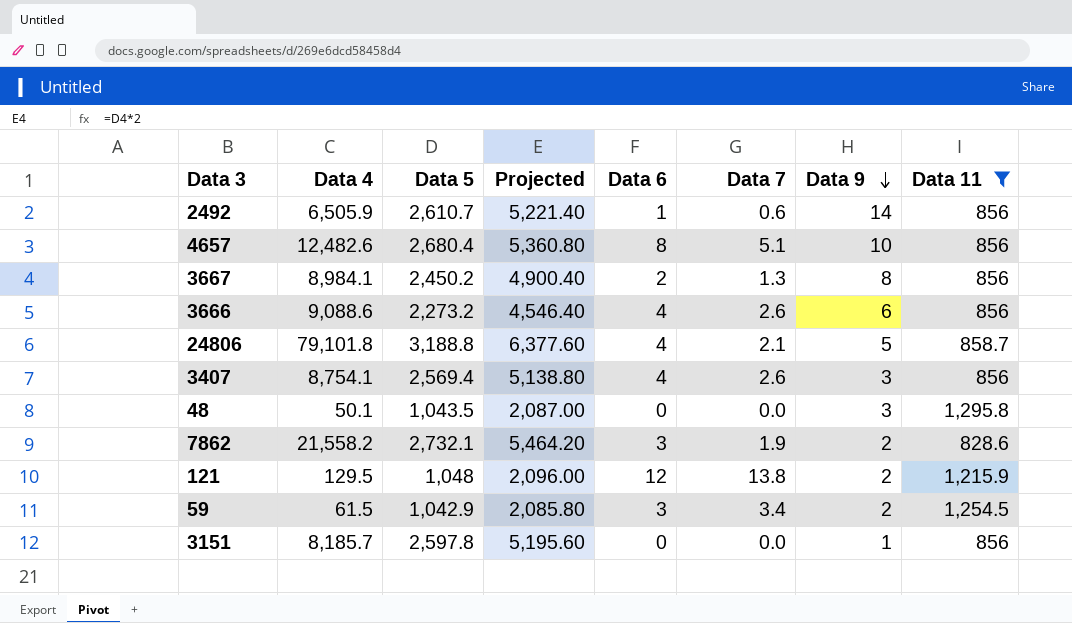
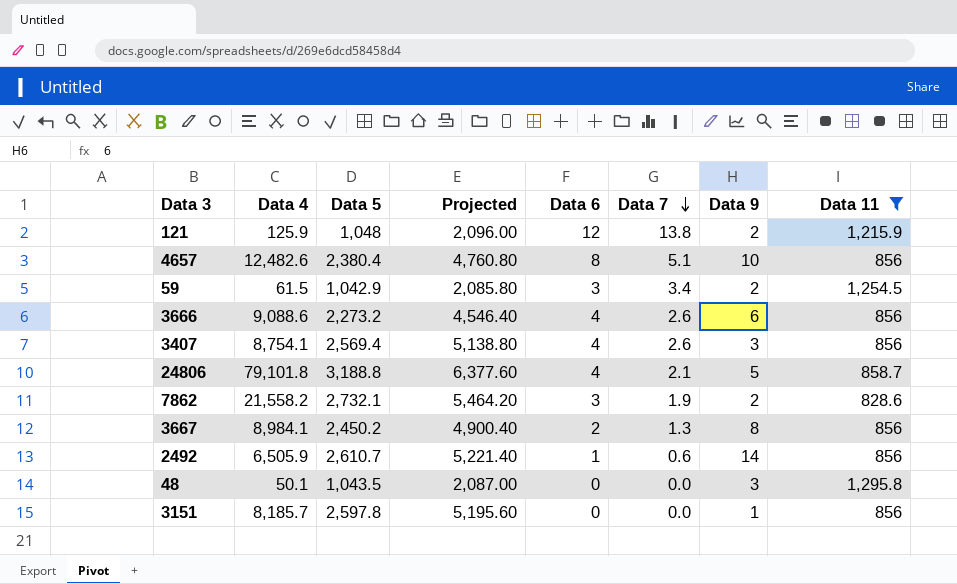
row order: Data 9 descending -> Data 7 descending
121 | Data 4: 129.5 -> 125.9
4657 | Data 5: 2,680.4 -> 2,380.4
4657 | Projected: 5,360.80 -> 4,760.80

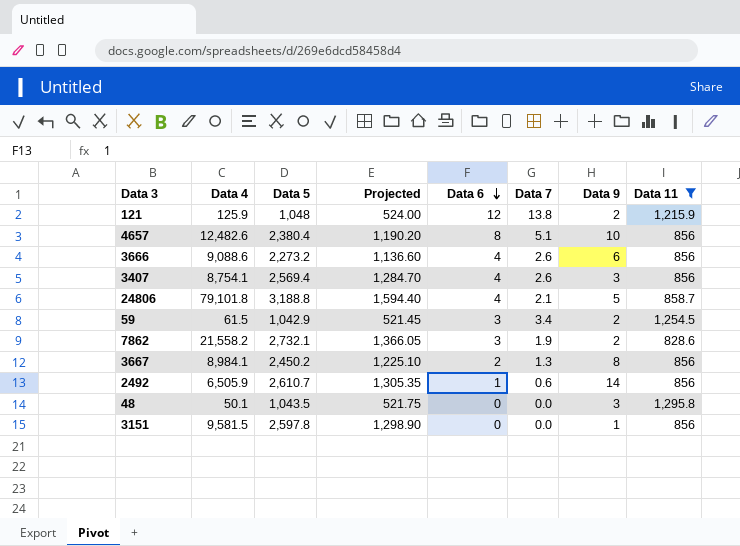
row order: Data 7 descending -> Data 6 descending
column Projected | formula: [Data 5] * 2 -> [Data 5] * 0.5
3151 | Data 4: 8,185.7 -> 9,581.5

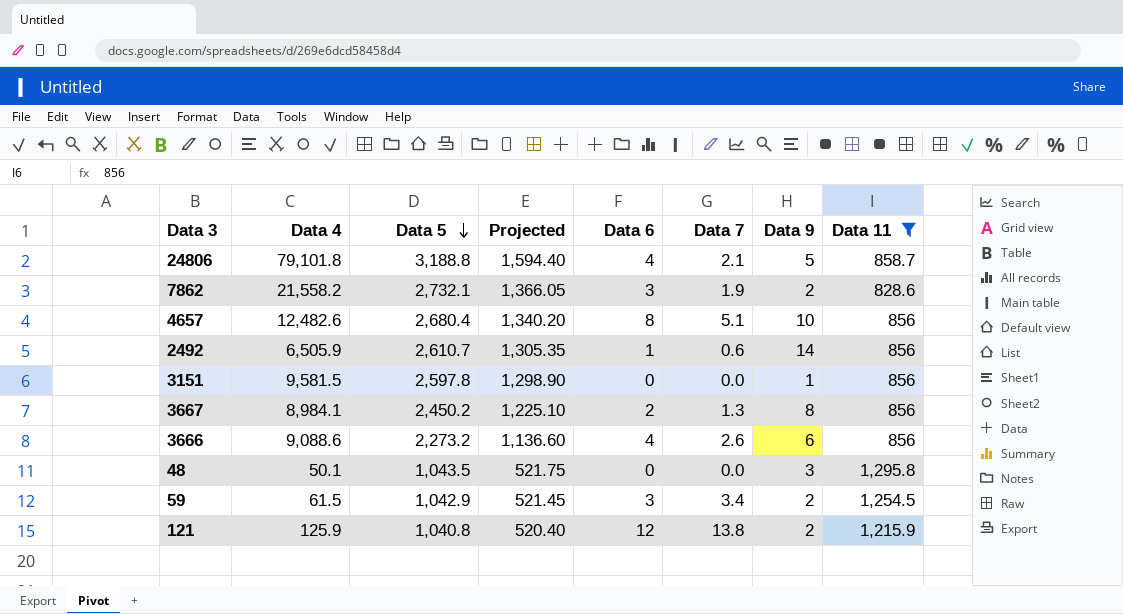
row order: Data 6 descending -> Data 5 descending
row 3407: 8,754.1 | 2,569.4 | 1,284.70 | 4 | 2.6 | 3 | 856 -> none
4657 | Data 5: 2,380.4 -> 2,680.4
4657 | Projected: 1,190.20 -> 1,340.20
121 | Data 5: 1,048 -> 1,040.8
121 | Projected: 524.00 -> 520.40

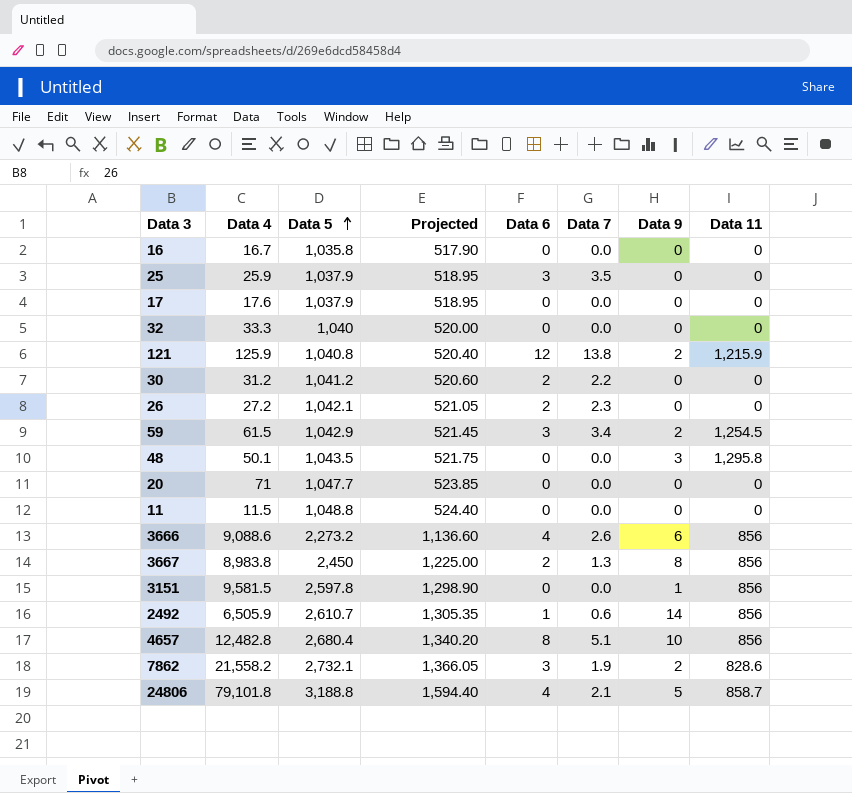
filter: Data 11 != 0 -> none
row order: Data 5 descending -> Data 5 ascending
3667 | Data 4: 8,984.1 -> 8,983.8
3667 | Data 5: 2,450.2 -> 2,450
3667 | Projected: 1,225.10 -> 1,225.00
4657 | Data 4: 12,482.6 -> 12,482.8

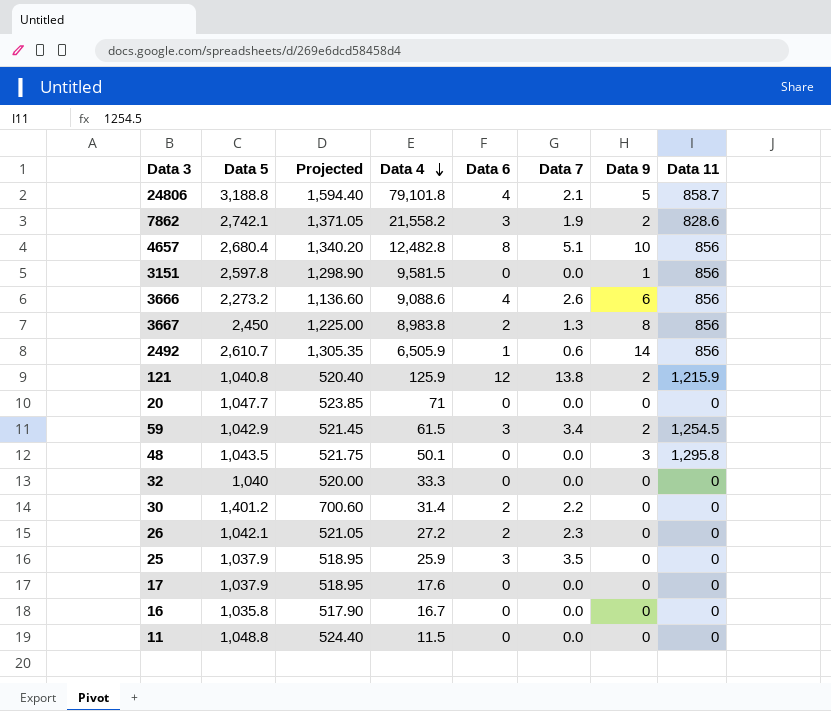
row order: Data 5 ascending -> Data 4 descending
column Data 4 | position: 2 -> 4
7862 | Data 5: 2,732.1 -> 2,742.1
7862 | Projected: 1,366.05 -> 1,371.05
30 | Data 5: 1,041.2 -> 1,401.2
30 | Projected: 520.60 -> 700.60
30 | Data 4: 31.2 -> 31.4

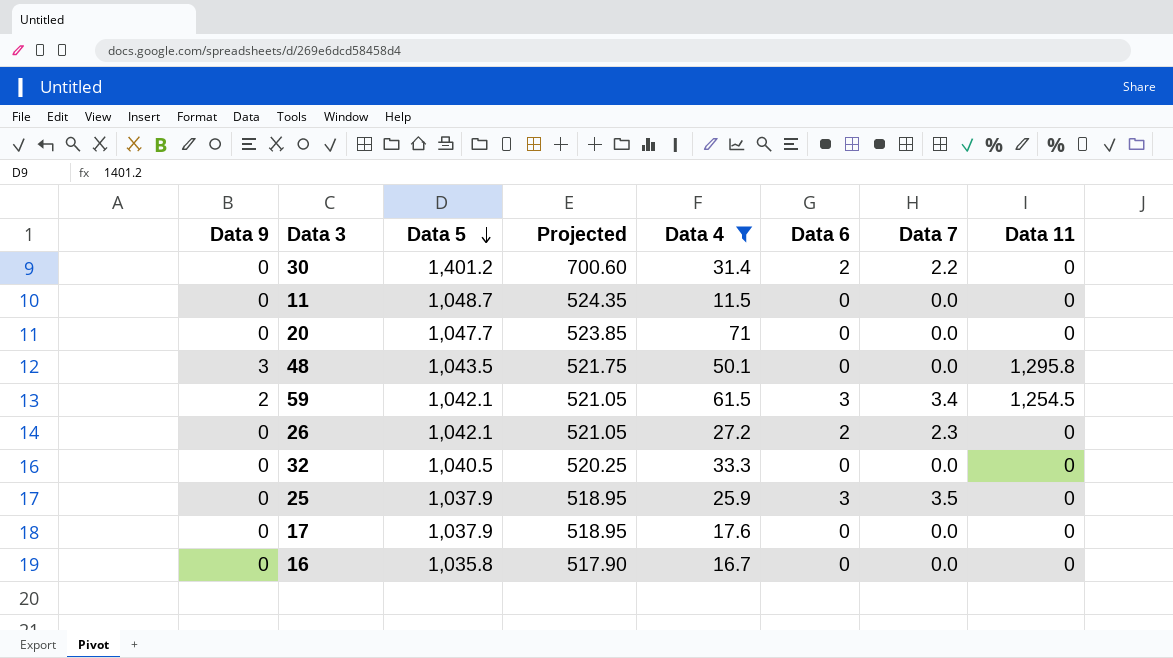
filter: none -> Data 4 <= 71
row order: Data 4 descending -> Data 5 descending
column Data 9 | position: 7 -> 1
11 | Data 5: 1,048.8 -> 1,048.7
11 | Projected: 524.40 -> 524.35
59 | Data 5: 1,042.9 -> 1,042.1
59 | Projected: 521.45 -> 521.05
32 | Data 5: 1,040 -> 1,040.5
32 | Projected: 520.00 -> 520.25

